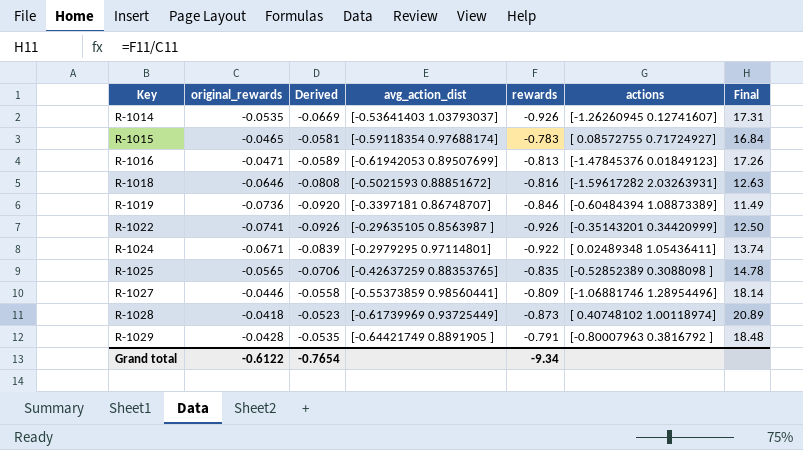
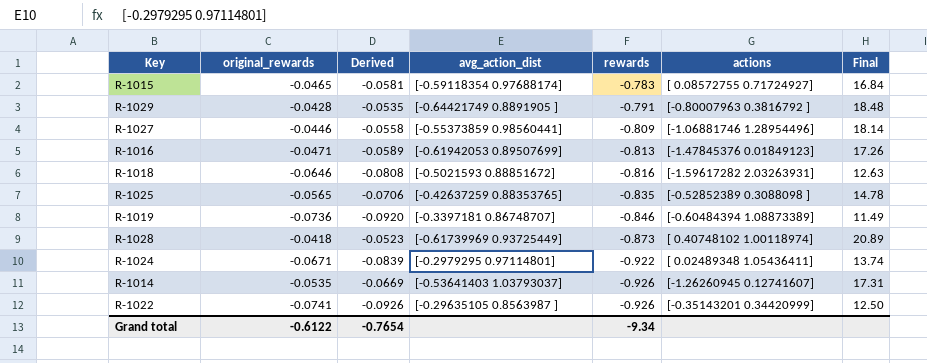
row order: Key ascending -> rewards descending

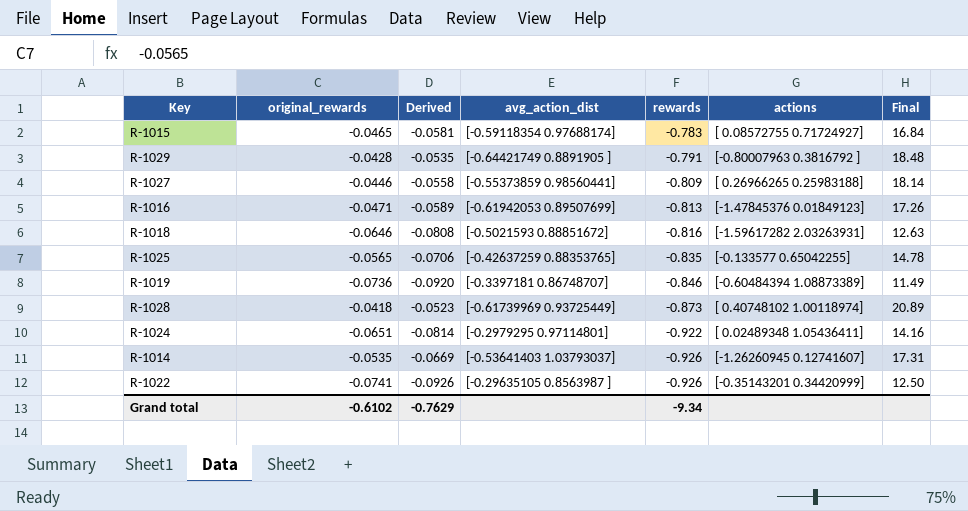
R-1027 | actions: [-1.06881746 1.28954496] -> [ 0.26966265 0.25983188]
R-1025 | actions: [-0.52852389 0.3088098 ] -> [-0.133577 0.65042255]
R-1024 | original_rewards: -0.0671 -> -0.0651
R-1024 | Derived: -0.0839 -> -0.0814
R-1024 | Final: 13.74 -> 14.16
Grand total | original_rewards: -0.6122 -> -0.6102
Grand total | Derived: -0.7654 -> -0.7629

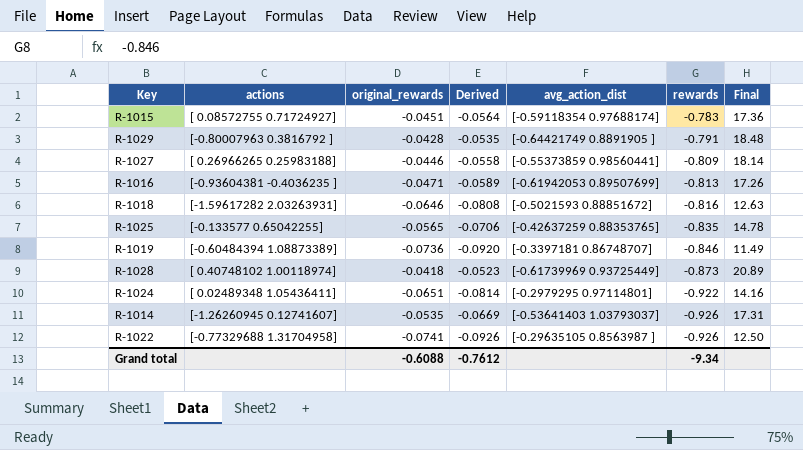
column actions | position: 6 -> 2
R-1015 | original_rewards: -0.0465 -> -0.0451
R-1015 | Derived: -0.0581 -> -0.0564
R-1015 | Final: 16.84 -> 17.36
R-1016 | actions: [-1.47845376 0.01849123] -> [-0.93604381 -0.4036235 ]
R-1022 | actions: [-0.35143201 0.34420999] -> [-0.77329688 1.31704958]
Grand total | original_rewards: -0.6102 -> -0.6088
Grand total | Derived: -0.7629 -> -0.7612

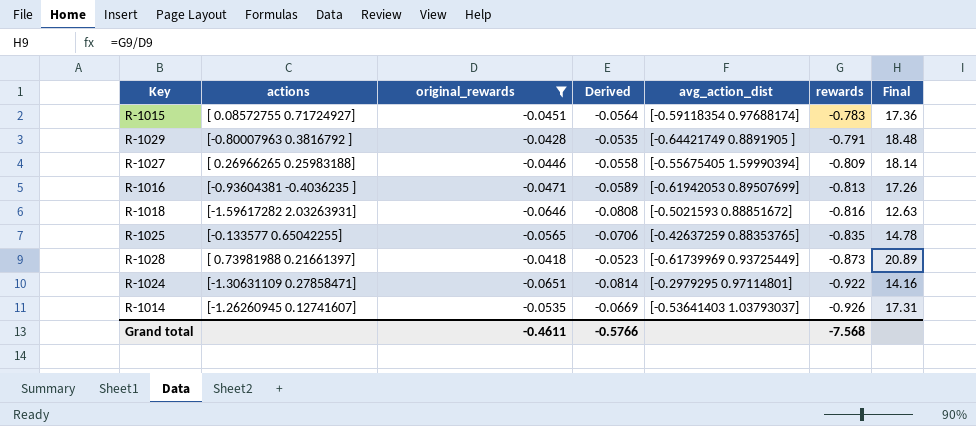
filter: none -> original_rewards >= -0.0651
R-1027 | avg_action_dist: [-0.55373859 0.98560441] -> [-0.55675405 1.59990394]
R-1028 | actions: [ 0.40748102 1.00118974] -> [ 0.73981988 0.21661397]
R-1024 | actions: [ 0.02489348 1.05436411] -> [-1.30631109 0.27858471]
Grand total | original_rewards: -0.6088 -> -0.4611
Grand total | Derived: -0.7612 -> -0.5766
Grand total | rewards: -9.34 -> -7.568

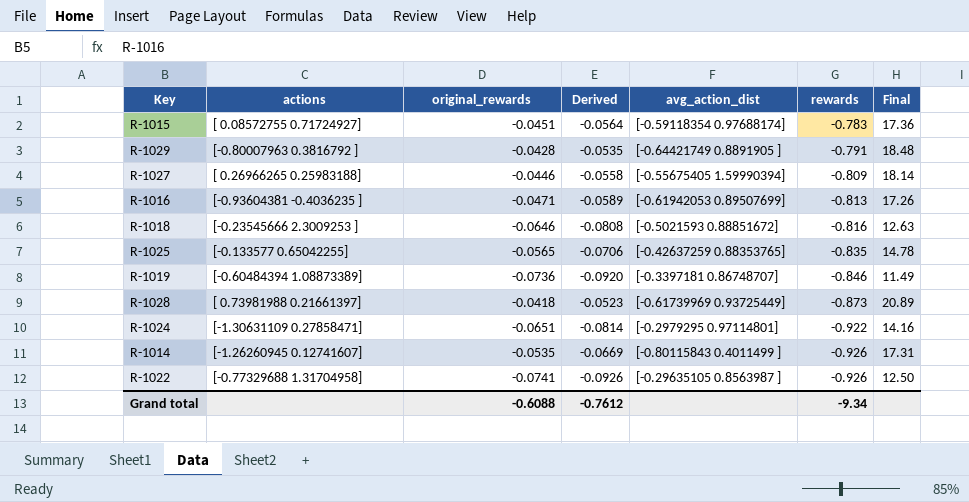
filter: original_rewards >= -0.0651 -> none
R-1018 | actions: [-1.59617282 2.03263931] -> [-0.23545666 2.3009253 ]
R-1014 | avg_action_dist: [-0.53641403 1.03793037] -> [-0.80115843 0.4011499 ]
Grand total | original_rewards: -0.4611 -> -0.6088
Grand total | Derived: -0.5766 -> -0.7612
Grand total | rewards: -7.568 -> -9.34

